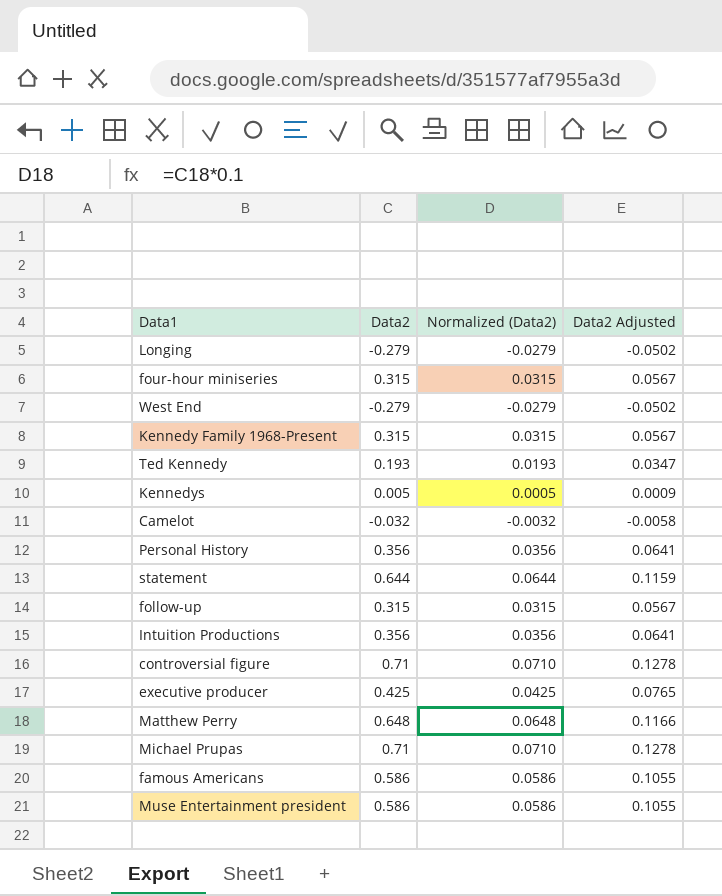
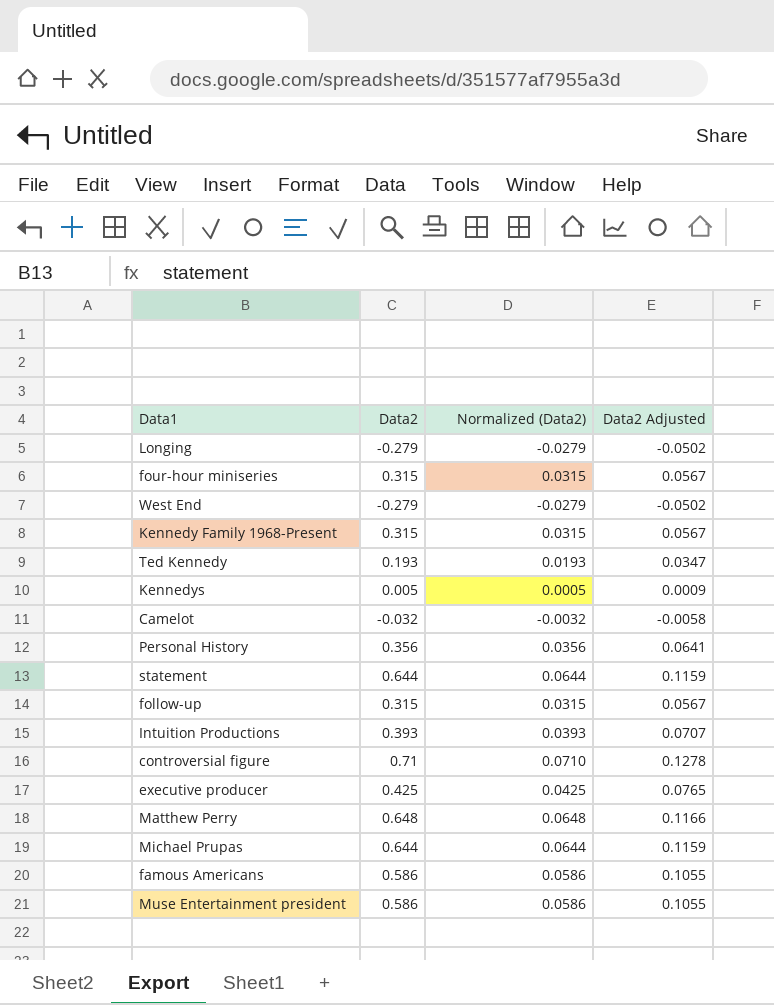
Intuition Productions | Data2: 0.356 -> 0.393
Intuition Productions | Normalized (Data2): 0.0356 -> 0.0393
Intuition Productions | Data2 Adjusted: 0.0641 -> 0.0707
Michael Prupas | Data2: 0.71 -> 0.644
Michael Prupas | Normalized (Data2): 0.0710 -> 0.0644
Michael Prupas | Data2 Adjusted: 0.1278 -> 0.1159

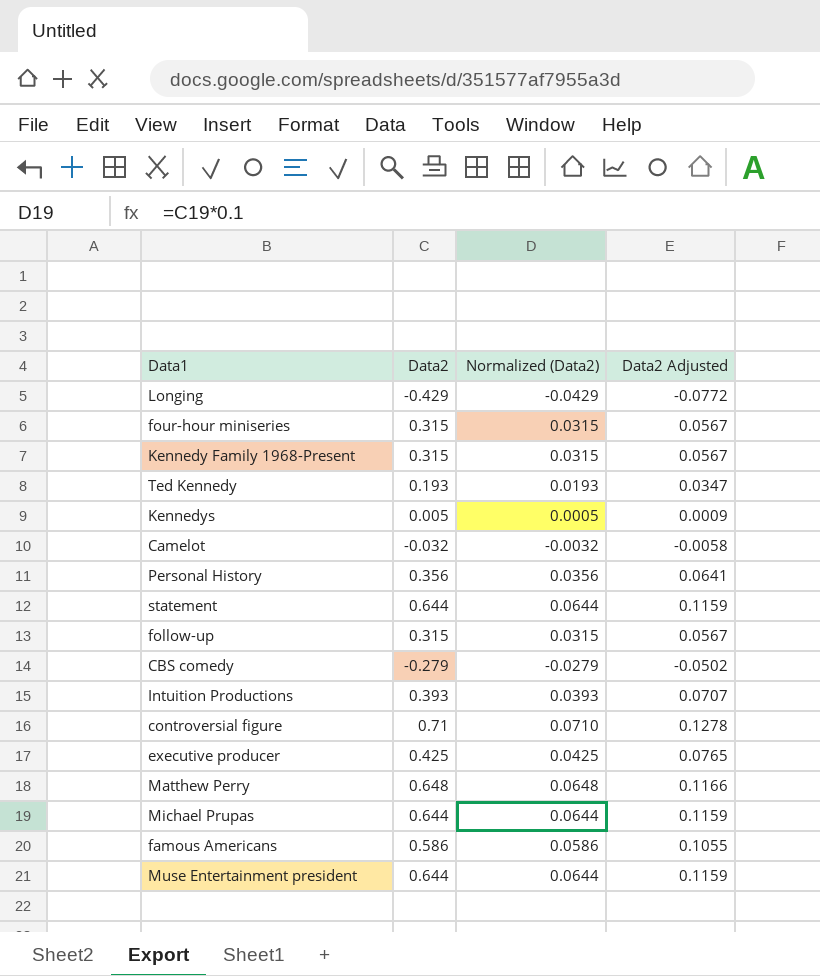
row West End: -0.279 | -0.0279 | -0.0502 -> none
Longing | Data2: -0.279 -> -0.429
Longing | Normalized (Data2): -0.0279 -> -0.0429
Longing | Data2 Adjusted: -0.0502 -> -0.0772
row CBS comedy: none -> -0.279 | -0.0279 | -0.0502
Muse Entertainment president | Data2: 0.586 -> 0.644
Muse Entertainment president | Normalized (Data2): 0.0586 -> 0.0644
Muse Entertainment president | Data2 Adjusted: 0.1055 -> 0.1159

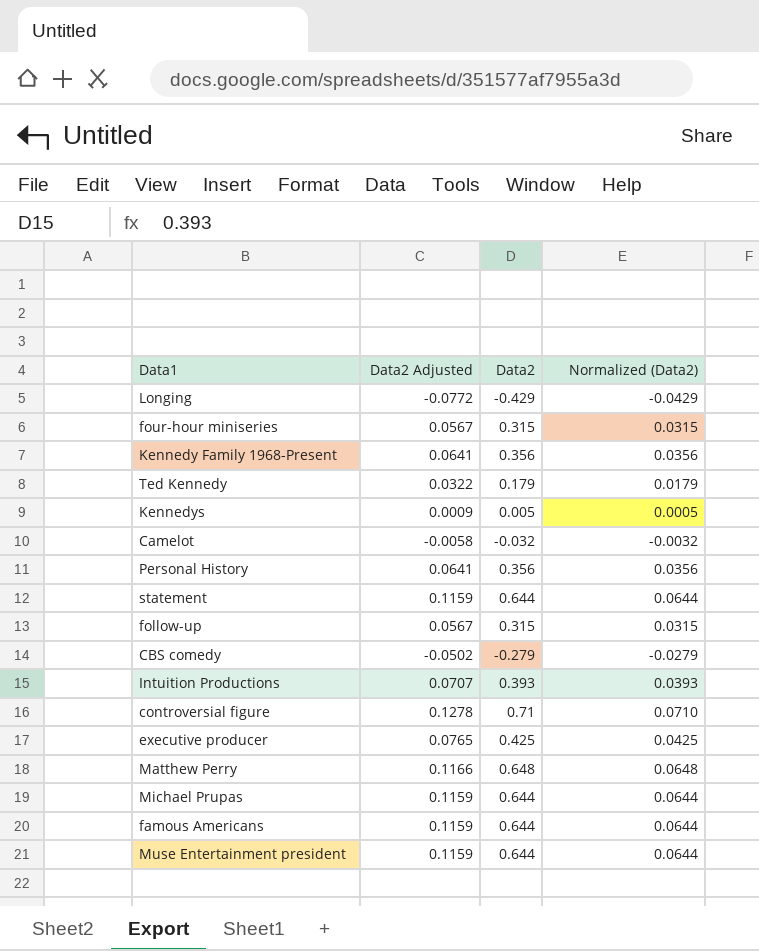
column Data2 Adjusted | position: 4 -> 2
Kennedy Family 1968-Present | Data2 Adjusted: 0.0567 -> 0.0641
Kennedy Family 1968-Present | Data2: 0.315 -> 0.356
Kennedy Family 1968-Present | Normalized (Data2): 0.0315 -> 0.0356
Ted Kennedy | Data2 Adjusted: 0.0347 -> 0.0322
Ted Kennedy | Data2: 0.193 -> 0.179
Ted Kennedy | Normalized (Data2): 0.0193 -> 0.0179
famous Americans | Data2 Adjusted: 0.1055 -> 0.1159
famous Americans | Data2: 0.586 -> 0.644
famous Americans | Normalized (Data2): 0.0586 -> 0.0644

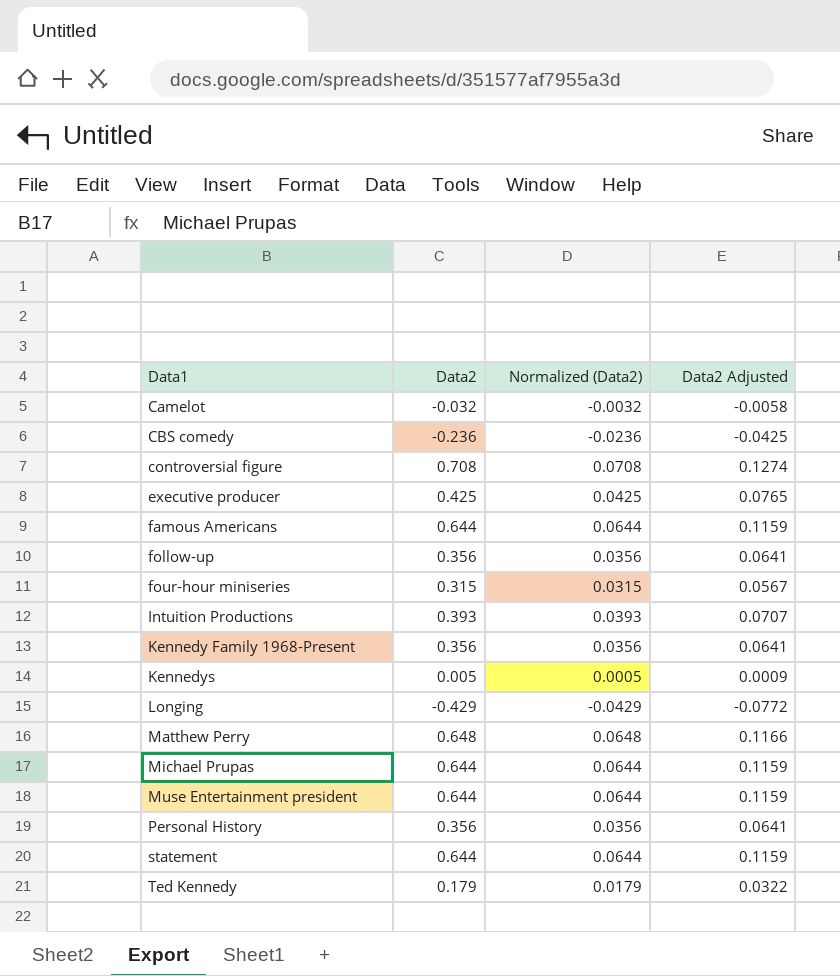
row order: none -> Data1 ascending
column Data2 Adjusted | position: 2 -> 4
CBS comedy | Data2: -0.279 -> -0.236
CBS comedy | Normalized (Data2): -0.0279 -> -0.0236
CBS comedy | Data2 Adjusted: -0.0502 -> -0.0425
controversial figure | Data2: 0.71 -> 0.708
controversial figure | Normalized (Data2): 0.0710 -> 0.0708
controversial figure | Data2 Adjusted: 0.1278 -> 0.1274
follow-up | Data2: 0.315 -> 0.356
follow-up | Normalized (Data2): 0.0315 -> 0.0356
follow-up | Data2 Adjusted: 0.0567 -> 0.0641

